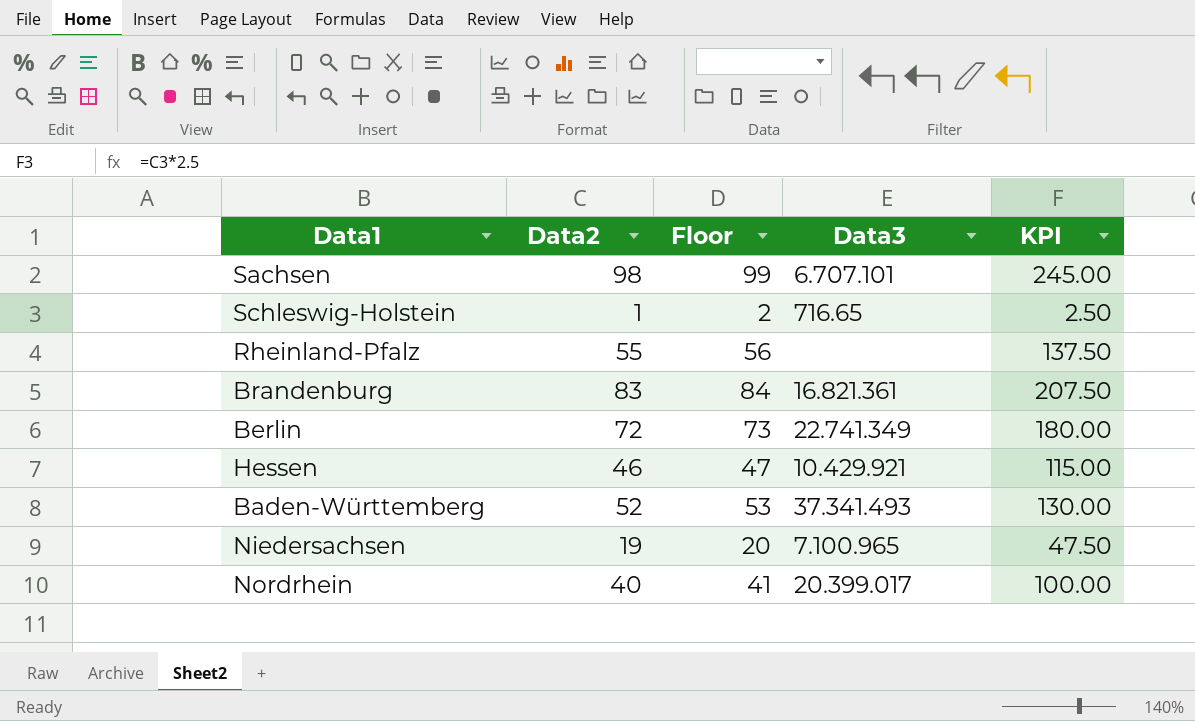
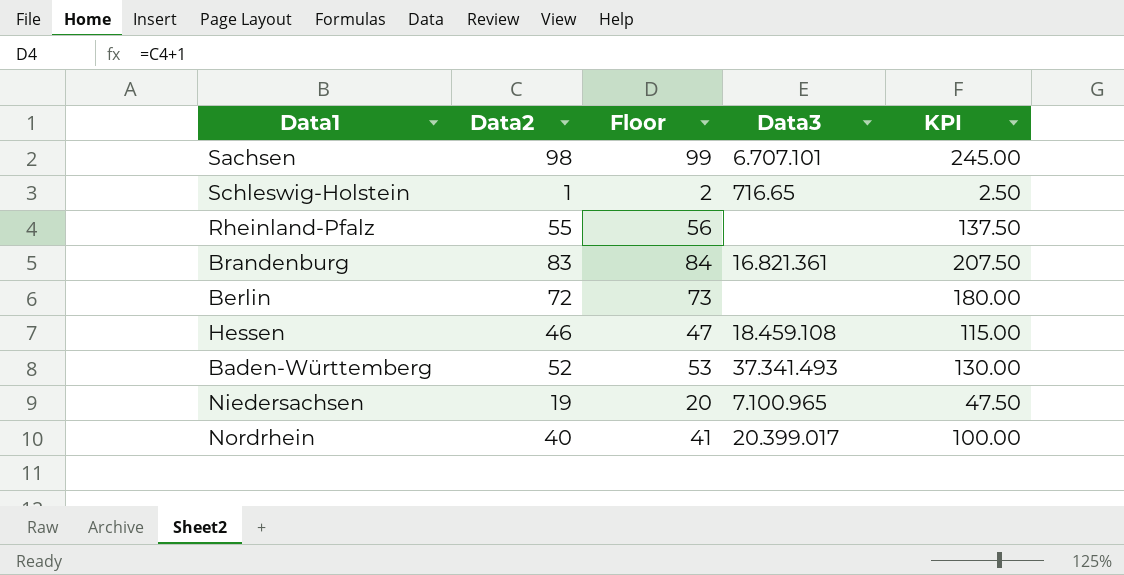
Berlin | Data3: 22.741.349 -> none
Hessen | Data3: 10.429.921 -> 18.459.108

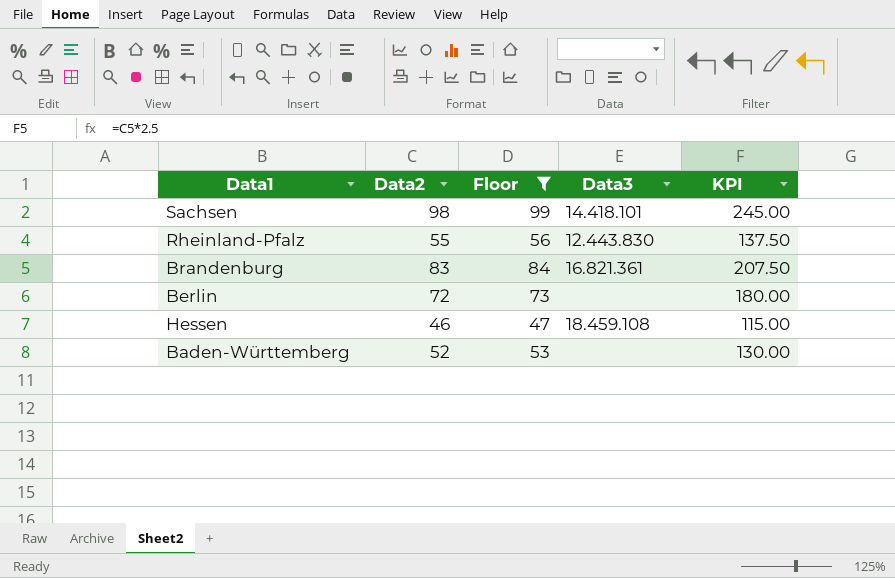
filter: none -> Floor >= 47
Sachsen | Data3: 6.707.101 -> 14.418.101
Rheinland-Pfalz | Data3: none -> 12.443.830
Baden-Württemberg | Data3: 37.341.493 -> none

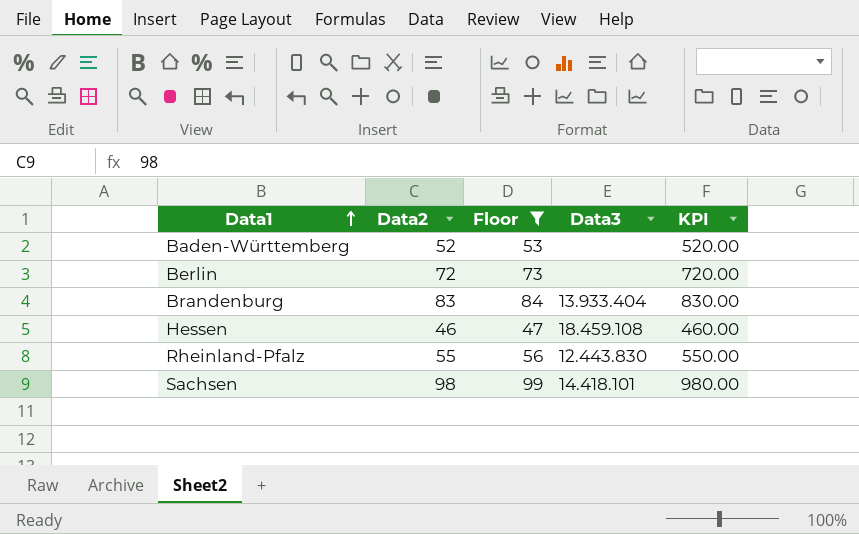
row order: none -> Data1 ascending
column KPI | formula: [Data2] * 2.5 -> [Data2] * 10
Brandenburg | Data3: 16.821.361 -> 13.933.404

